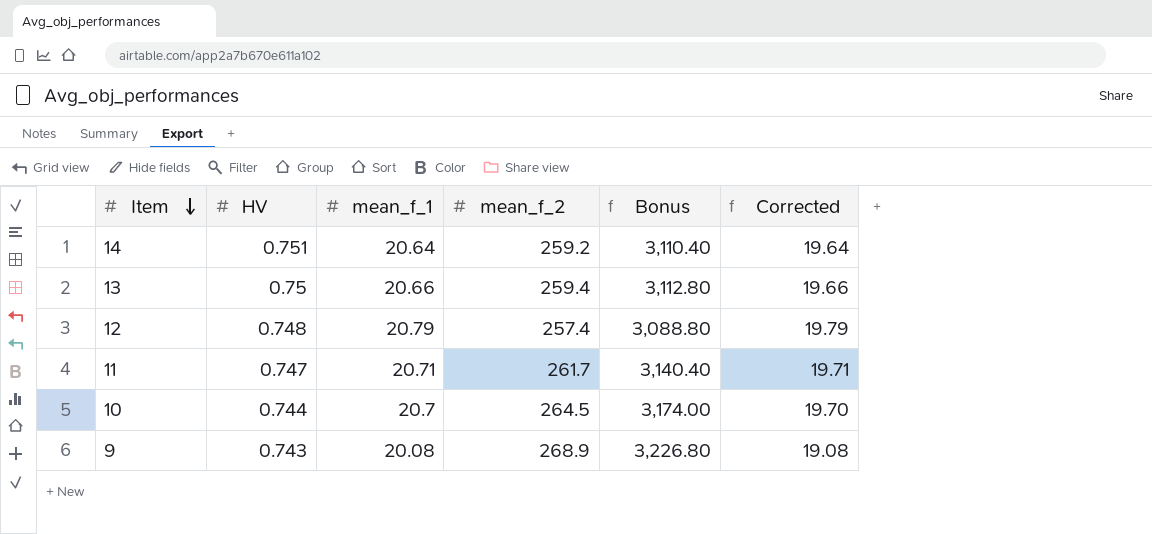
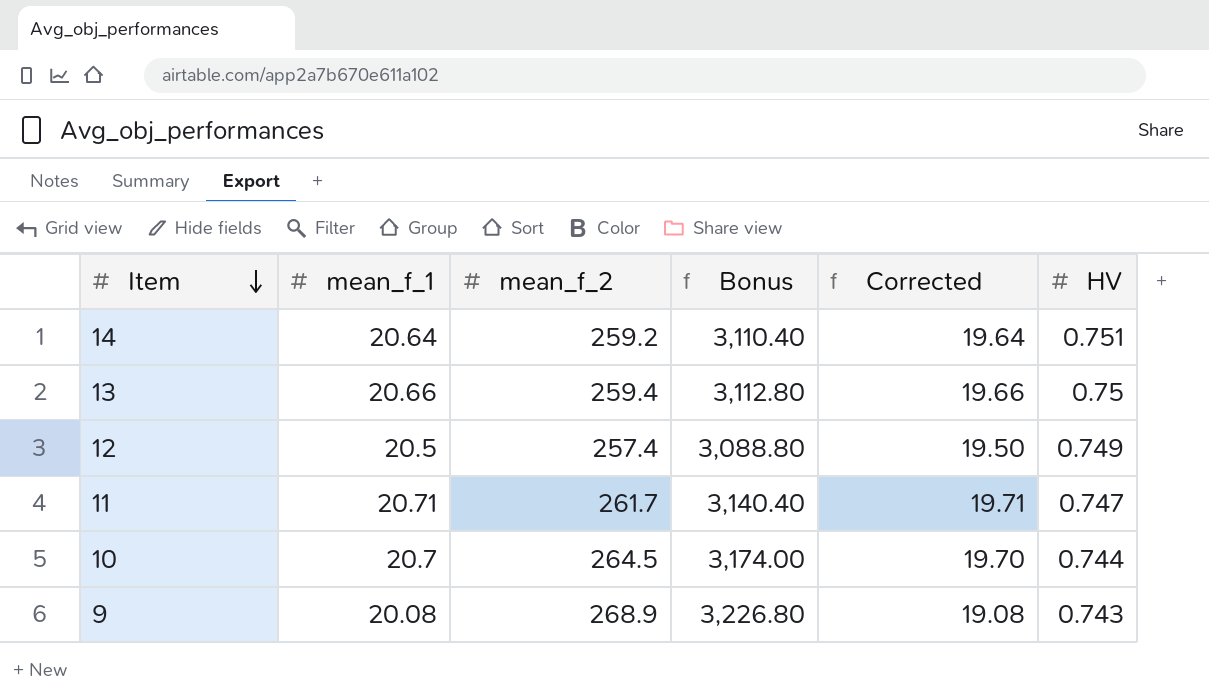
column HV | position: 2 -> 6
12 | mean_f_1: 20.79 -> 20.5
12 | Corrected: 19.79 -> 19.50
12 | HV: 0.748 -> 0.749

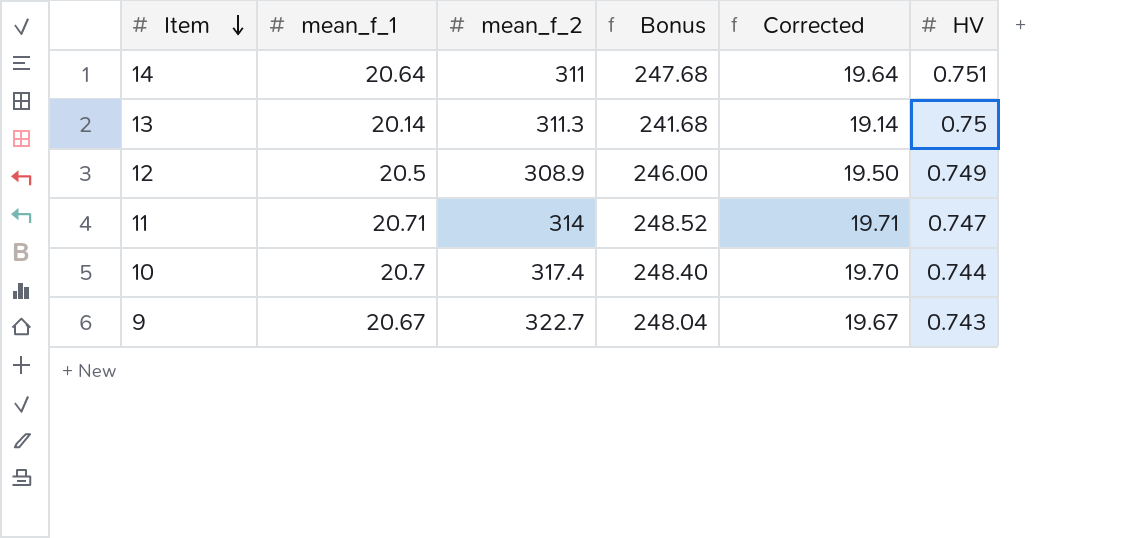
column Bonus | formula: [mean_f_2] * 12 -> [mean_f_1] * 12
14 | mean_f_2: 259.2 -> 311
13 | mean_f_1: 20.66 -> 20.14
13 | mean_f_2: 259.4 -> 311.3
13 | Corrected: 19.66 -> 19.14
12 | mean_f_2: 257.4 -> 308.9
11 | mean_f_2: 261.7 -> 314
10 | mean_f_2: 264.5 -> 317.4
9 | mean_f_1: 20.08 -> 20.67
9 | mean_f_2: 268.9 -> 322.7
9 | Corrected: 19.08 -> 19.67

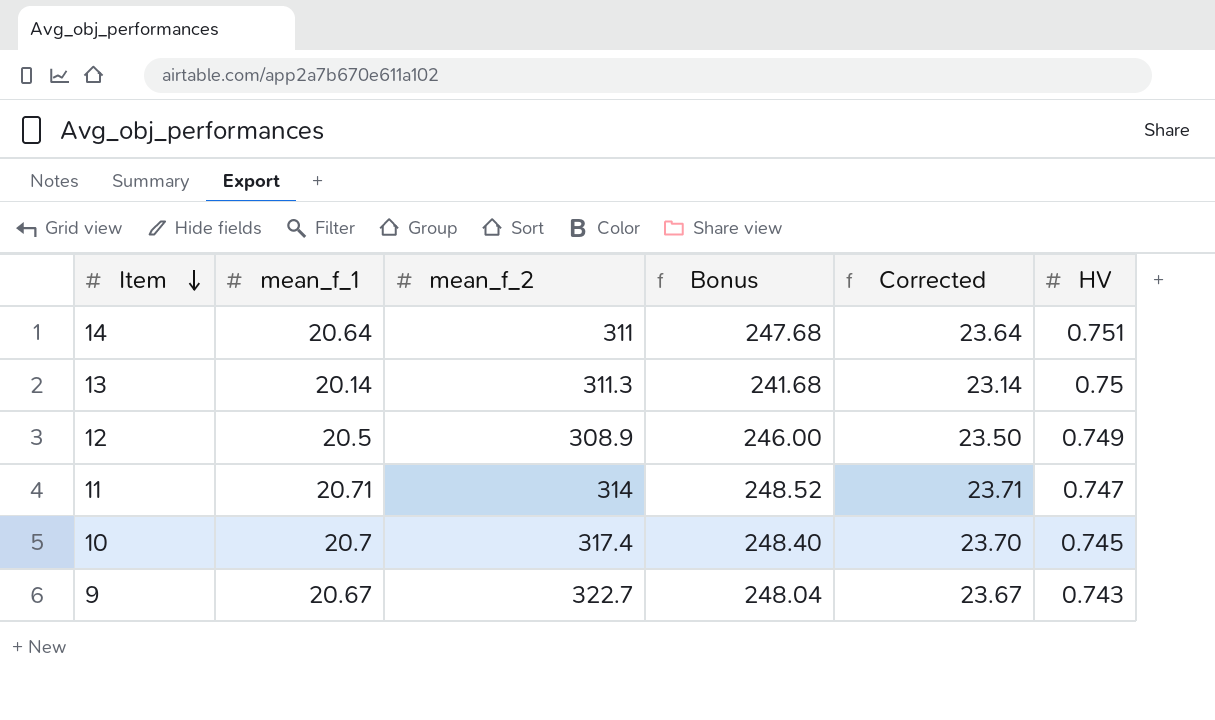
column Corrected | formula: [mean_f_1] - 1 -> [mean_f_1] + 3
10 | HV: 0.744 -> 0.745

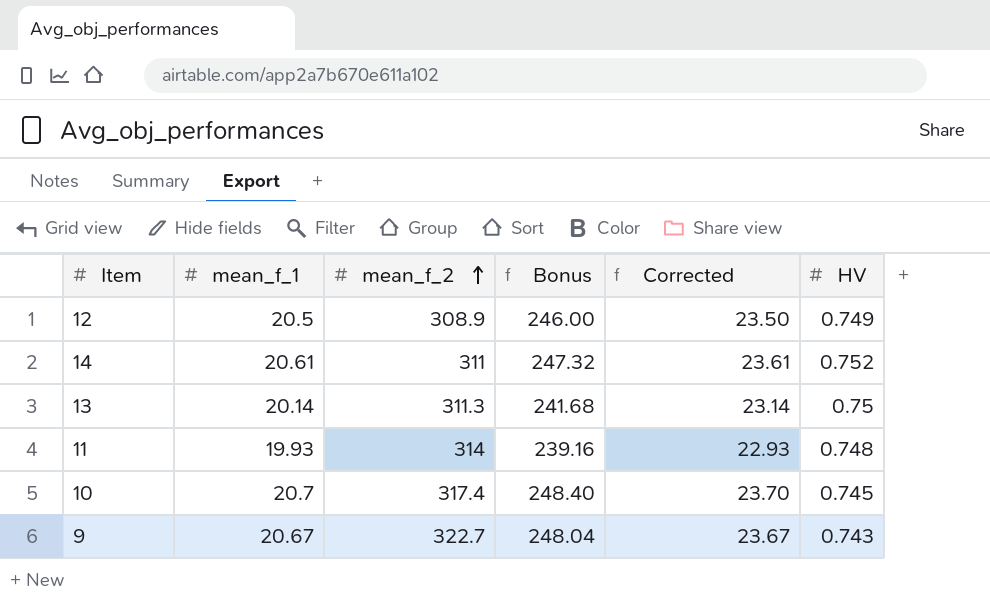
row order: Item descending -> mean_f_2 ascending
14 | mean_f_1: 20.64 -> 20.61
14 | Bonus: 247.68 -> 247.32
14 | Corrected: 23.64 -> 23.61
14 | HV: 0.751 -> 0.752
11 | mean_f_1: 20.71 -> 19.93
11 | Bonus: 248.52 -> 239.16
11 | Corrected: 23.71 -> 22.93
11 | HV: 0.747 -> 0.748

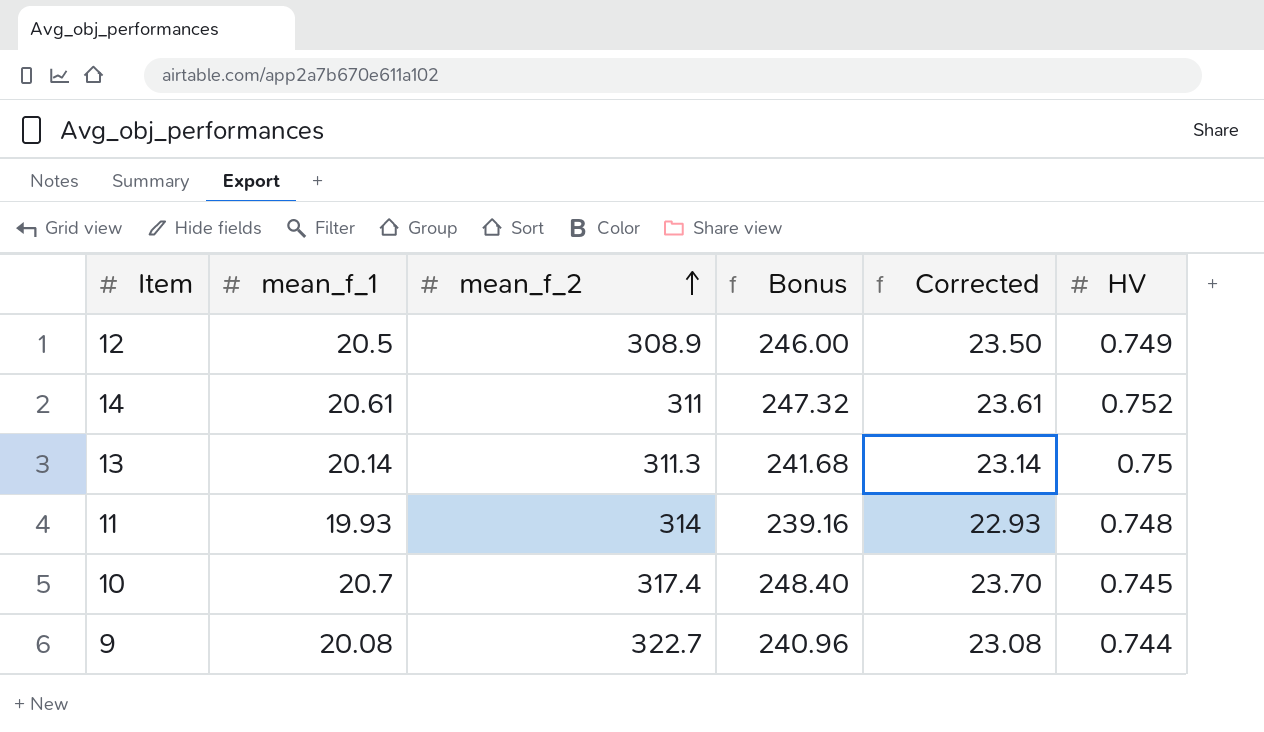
9 | mean_f_1: 20.67 -> 20.08
9 | Bonus: 248.04 -> 240.96
9 | Corrected: 23.67 -> 23.08
9 | HV: 0.743 -> 0.744

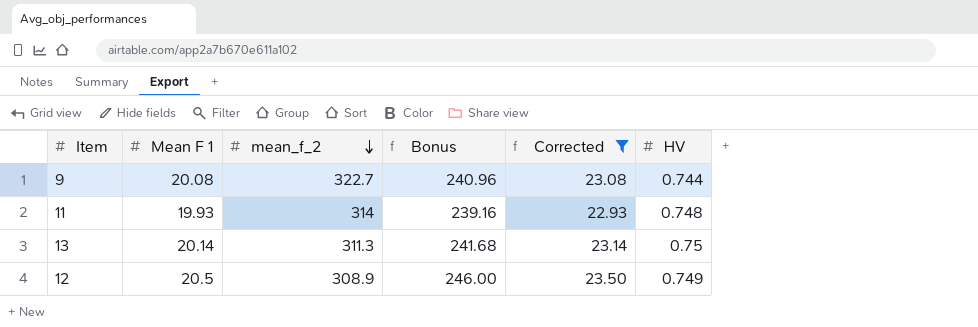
filter: none -> Corrected <= 23.50
row order: mean_f_2 ascending -> mean_f_2 descending
column name: mean_f_1 -> Mean F 1

